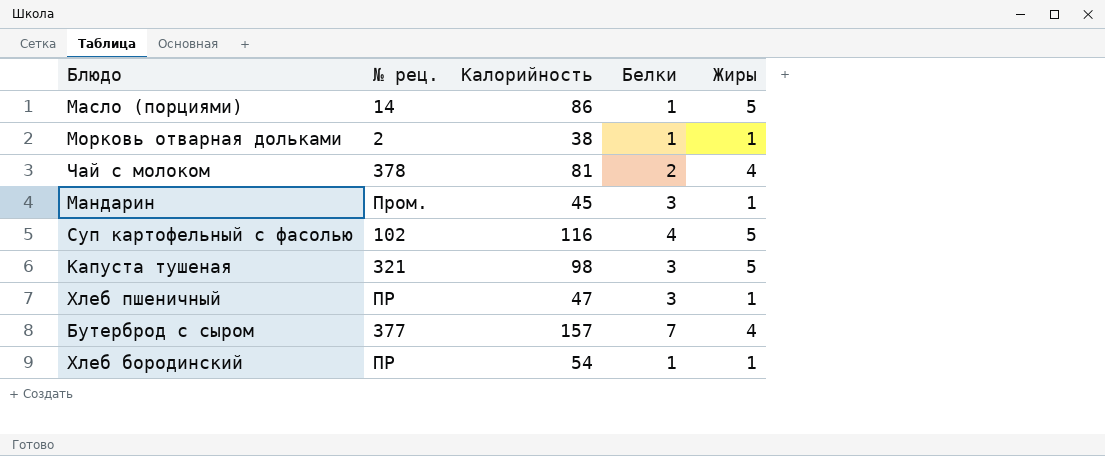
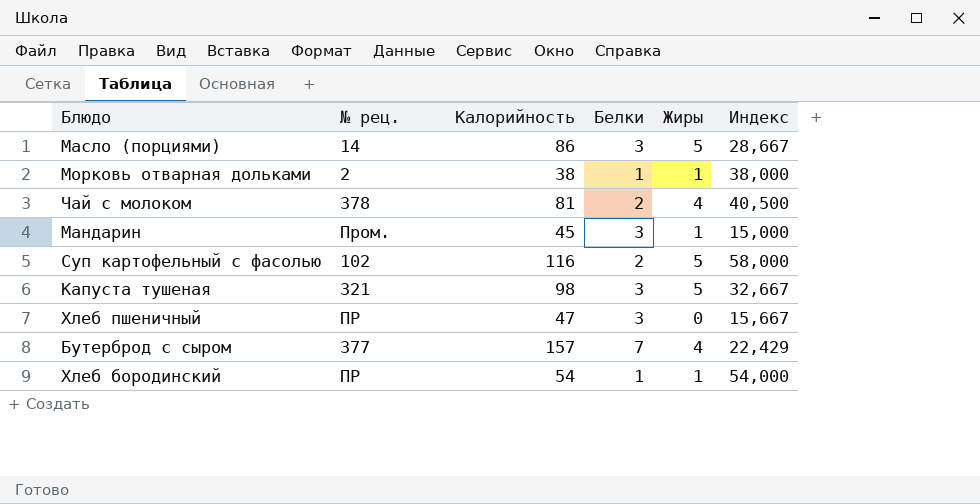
column Индекс | formula: none -> [Калорийность] / [Белки]
Масло (порциями) | Белки: 1 -> 3
Суп картофельный с фасолью | Белки: 4 -> 2
Хлеб пшеничный | Жиры: 1 -> 0

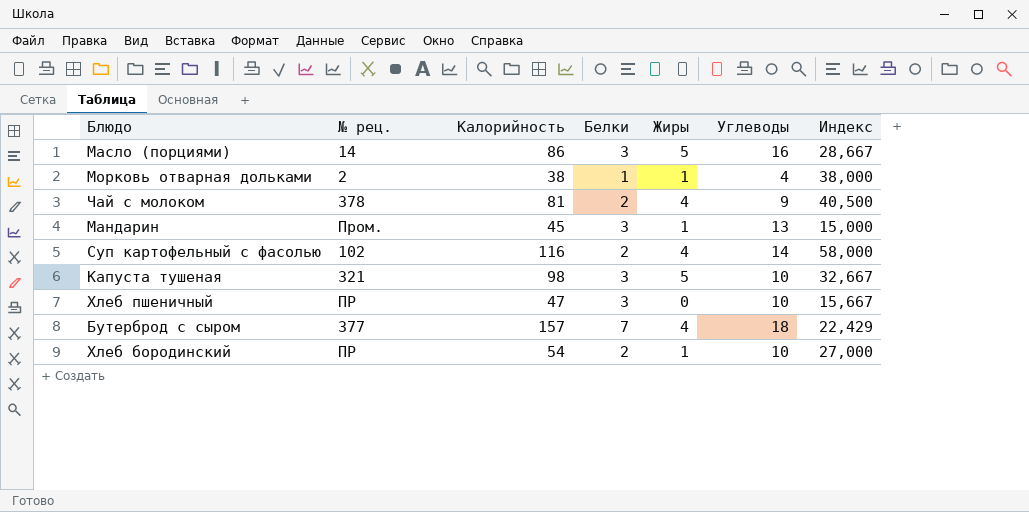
column Углеводы | position: none -> 6
Суп картофельный с фасолью | Жиры: 5 -> 4
Хлеб бородинский | Белки: 1 -> 2
Хлеб бородинский | Индекс: 54,000 -> 27,000

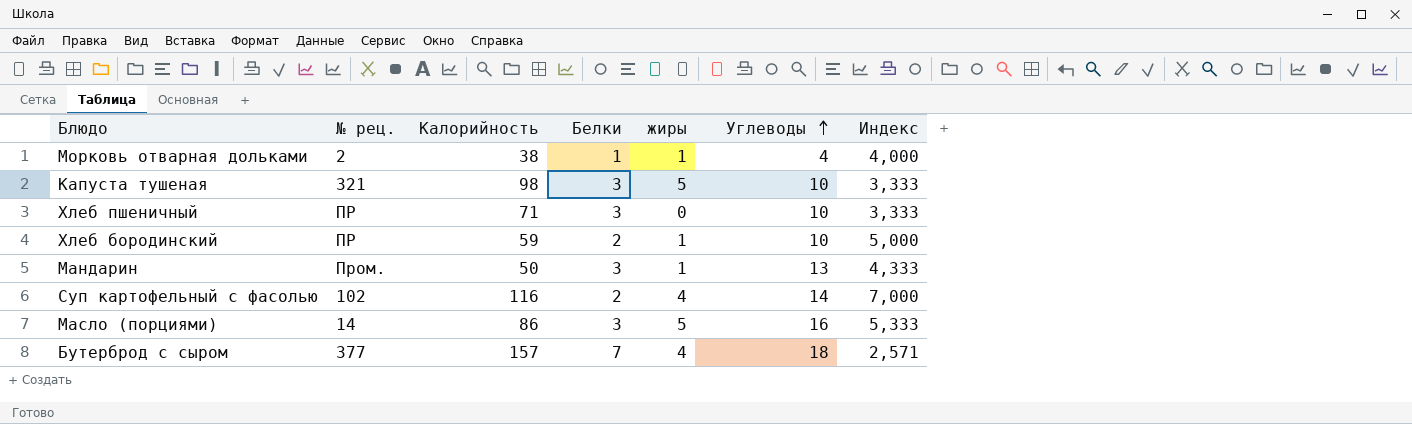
row order: none -> Углеводы ascending
column name: Жиры -> жиры
column Индекс | formula: [Калорийность] / [Белки] -> [Углеводы] / [Белки]
row Чай с молоком: 378 | 81 | 2 | 4 | 9 | 40,500 -> none
Хлеб пшеничный | Калорийность: 47 -> 71
Хлеб бородинский | Калорийность: 54 -> 59
Мандарин | Калорийность: 45 -> 50

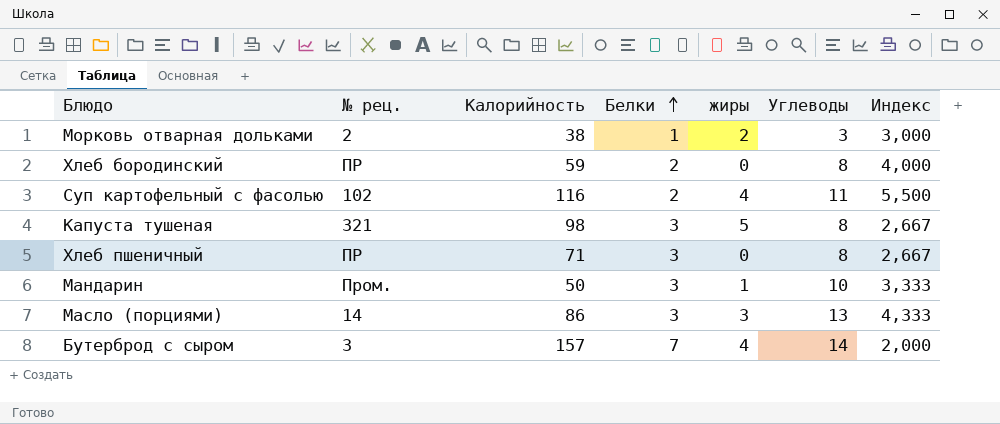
row order: Углеводы ascending -> Белки ascending
Морковь отварная дольками | жиры: 1 -> 2
Морковь отварная дольками | Углеводы: 4 -> 3
Морковь отварная дольками | Индекс: 4,000 -> 3,000
Хлеб бородинский | жиры: 1 -> 0
Хлеб бородинский | Углеводы: 10 -> 8
Хлеб бородинский | Индекс: 5,000 -> 4,000
Суп картофельный с фасолью | Углеводы: 14 -> 11
Суп картофельный с фасолью | Индекс: 7,000 -> 5,500
Капуста тушеная | Углеводы: 10 -> 8
Капуста тушеная | Индекс: 3,333 -> 2,667
Хлеб пшеничный | Углеводы: 10 -> 8
Хлеб пшеничный | Индекс: 3,333 -> 2,667
Мандарин | Углеводы: 13 -> 10
Мандарин | Индекс: 4,333 -> 3,333
Масло (порциями) | жиры: 5 -> 3
Масло (порциями) | Углеводы: 16 -> 13
Масло (порциями) | Индекс: 5,333 -> 4,333
Бутерброд с сыром | № рец.: 377 -> 3
Бутерброд с сыром | Углеводы: 18 -> 14
Бутерброд с сыром | Индекс: 2,571 -> 2,000

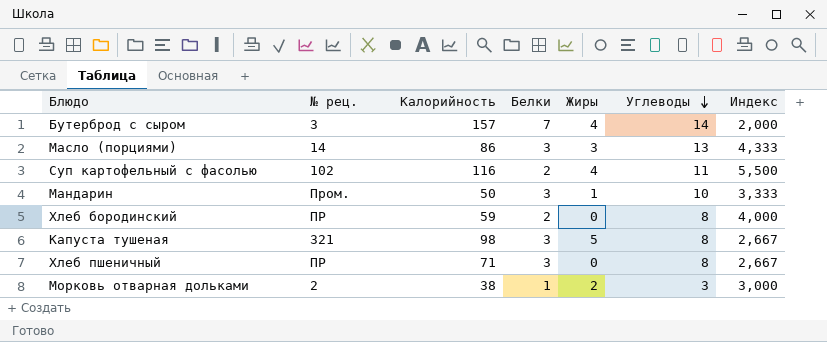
row order: Белки ascending -> Углеводы descending
column name: жиры -> Жиры

